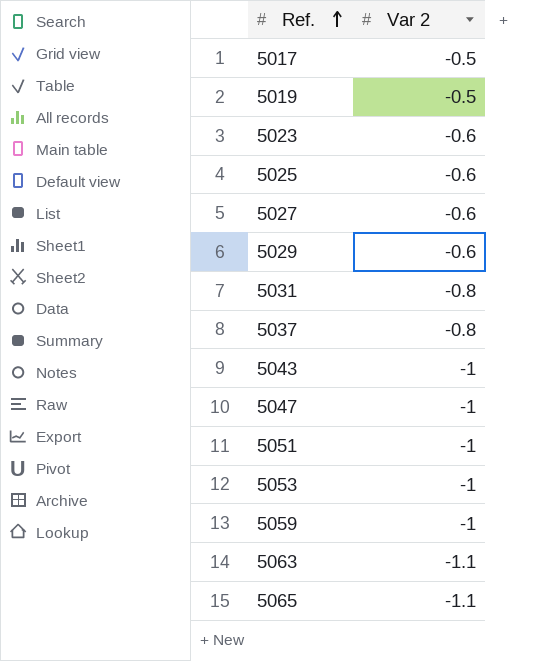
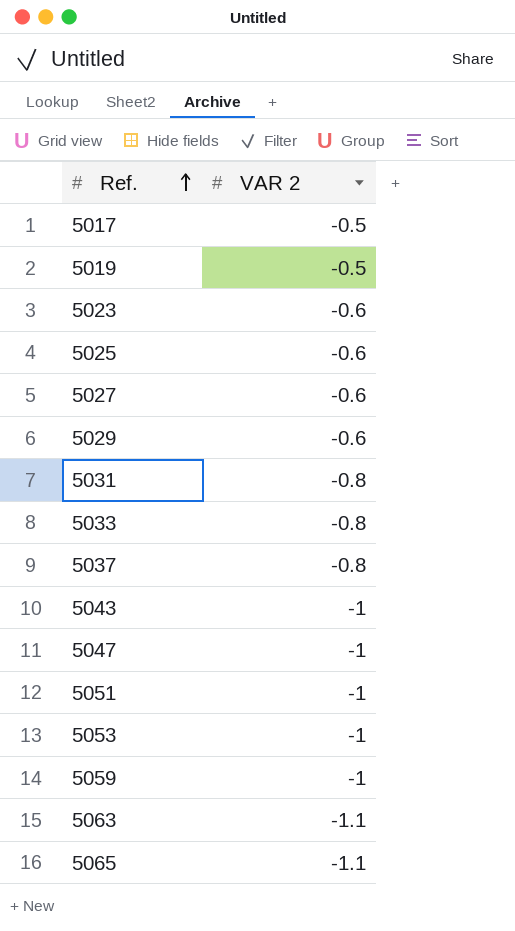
column name: Var 2 -> VAR 2
row 5033: none -> -0.8

